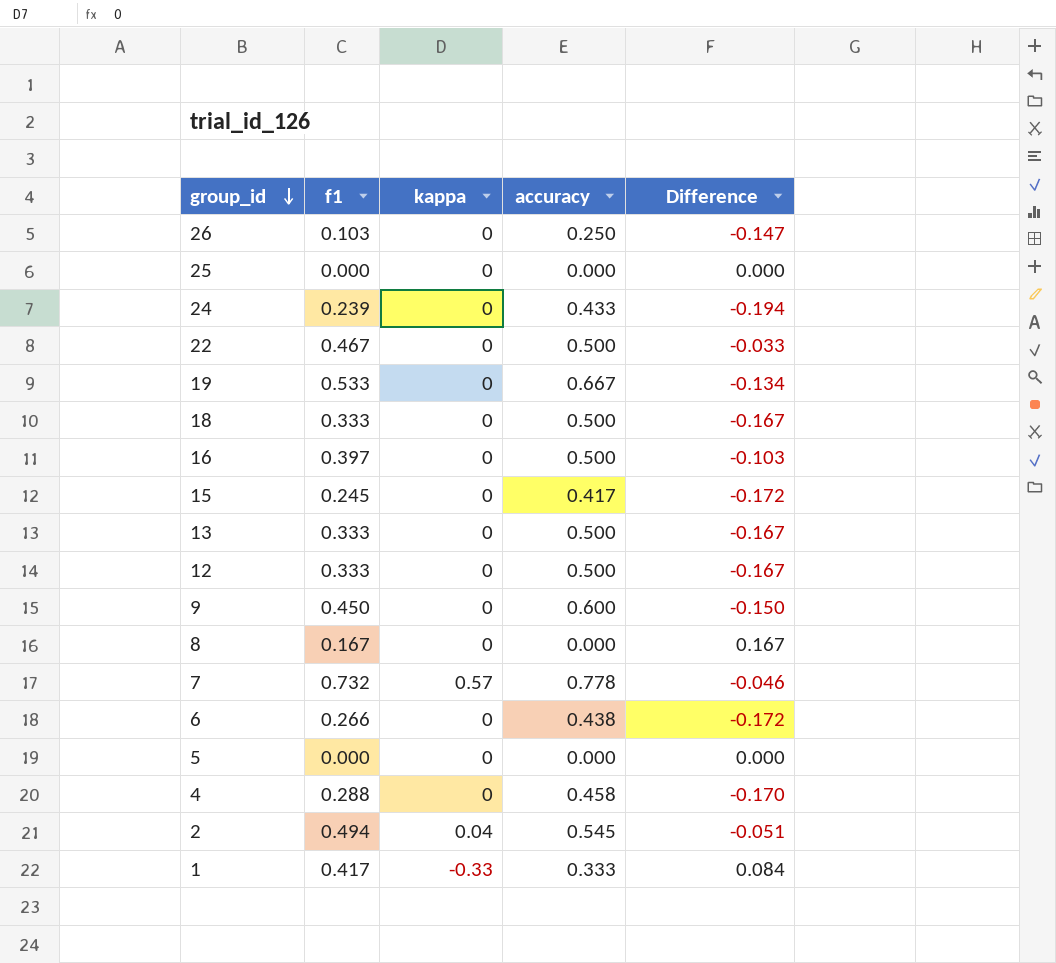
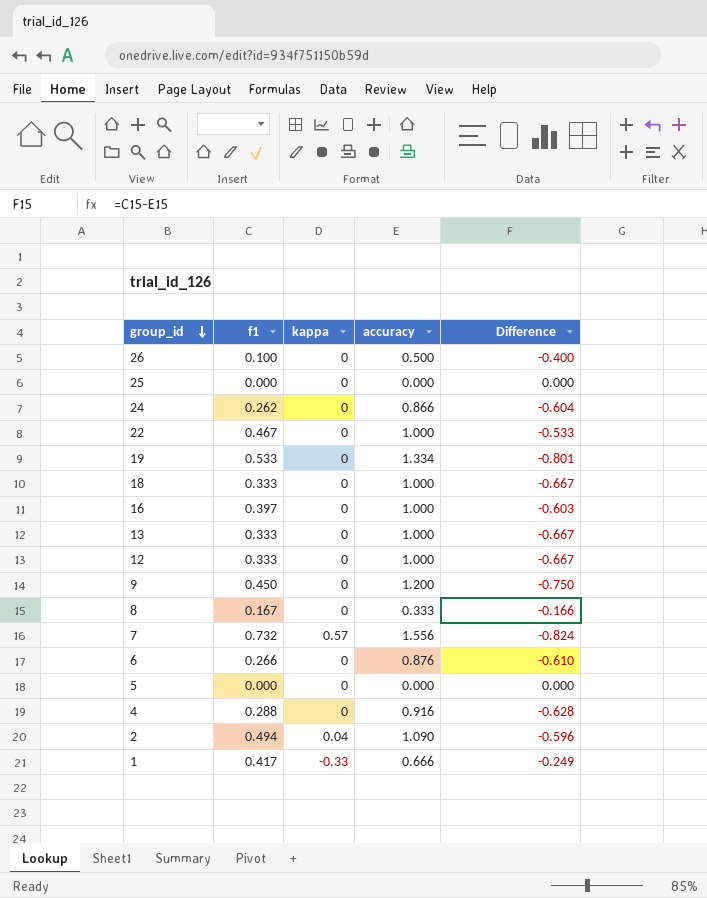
row 15: 0.245 | 0 | 0.417 | -0.172 -> none
26 | f1: 0.103 -> 0.100
26 | accuracy: 0.250 -> 0.500
26 | Difference: -0.147 -> -0.400
24 | f1: 0.239 -> 0.262
24 | accuracy: 0.433 -> 0.866
24 | Difference: -0.194 -> -0.604
22 | accuracy: 0.500 -> 1.000
22 | Difference: -0.033 -> -0.533
19 | accuracy: 0.667 -> 1.334
19 | Difference: -0.134 -> -0.801
18 | accuracy: 0.500 -> 1.000
18 | Difference: -0.167 -> -0.667
16 | accuracy: 0.500 -> 1.000
16 | Difference: -0.103 -> -0.603
13 | accuracy: 0.500 -> 1.000
13 | Difference: -0.167 -> -0.667
12 | accuracy: 0.500 -> 1.000
12 | Difference: -0.167 -> -0.667
9 | accuracy: 0.600 -> 1.200
9 | Difference: -0.150 -> -0.750
8 | accuracy: 0.000 -> 0.333
8 | Difference: 0.167 -> -0.166
7 | accuracy: 0.778 -> 1.556
7 | Difference: -0.046 -> -0.824
6 | accuracy: 0.438 -> 0.876
6 | Difference: -0.172 -> -0.610
4 | accuracy: 0.458 -> 0.916
4 | Difference: -0.170 -> -0.628
2 | accuracy: 0.545 -> 1.090
2 | Difference: -0.051 -> -0.596
1 | accuracy: 0.333 -> 0.666
1 | Difference: 0.084 -> -0.249

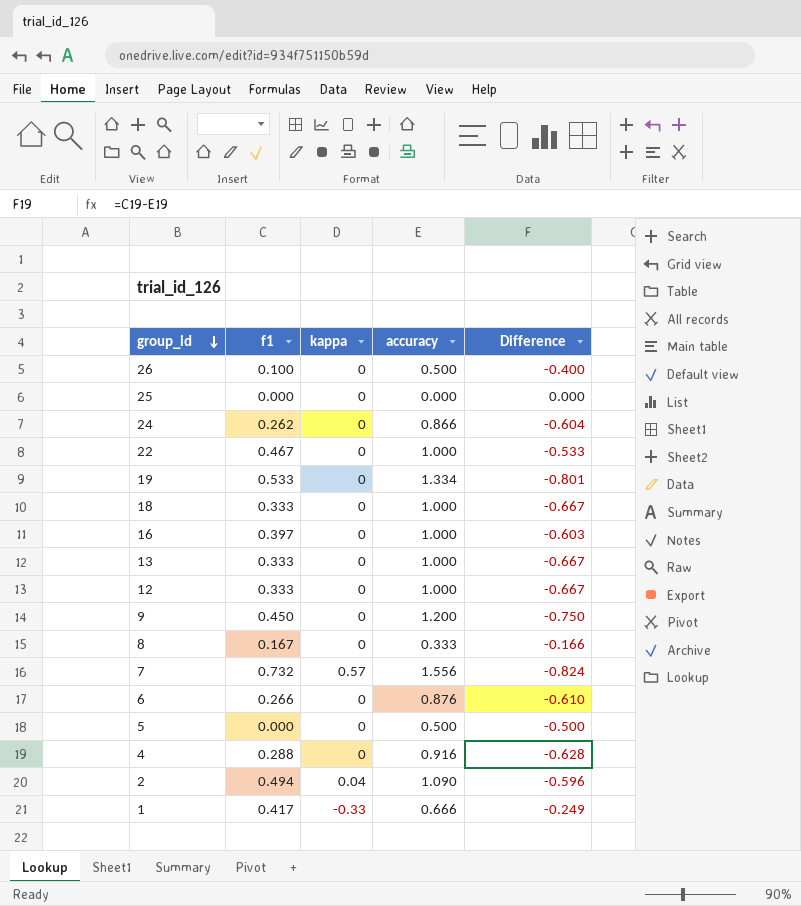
5 | accuracy: 0.000 -> 0.500
5 | Difference: 0.000 -> -0.500

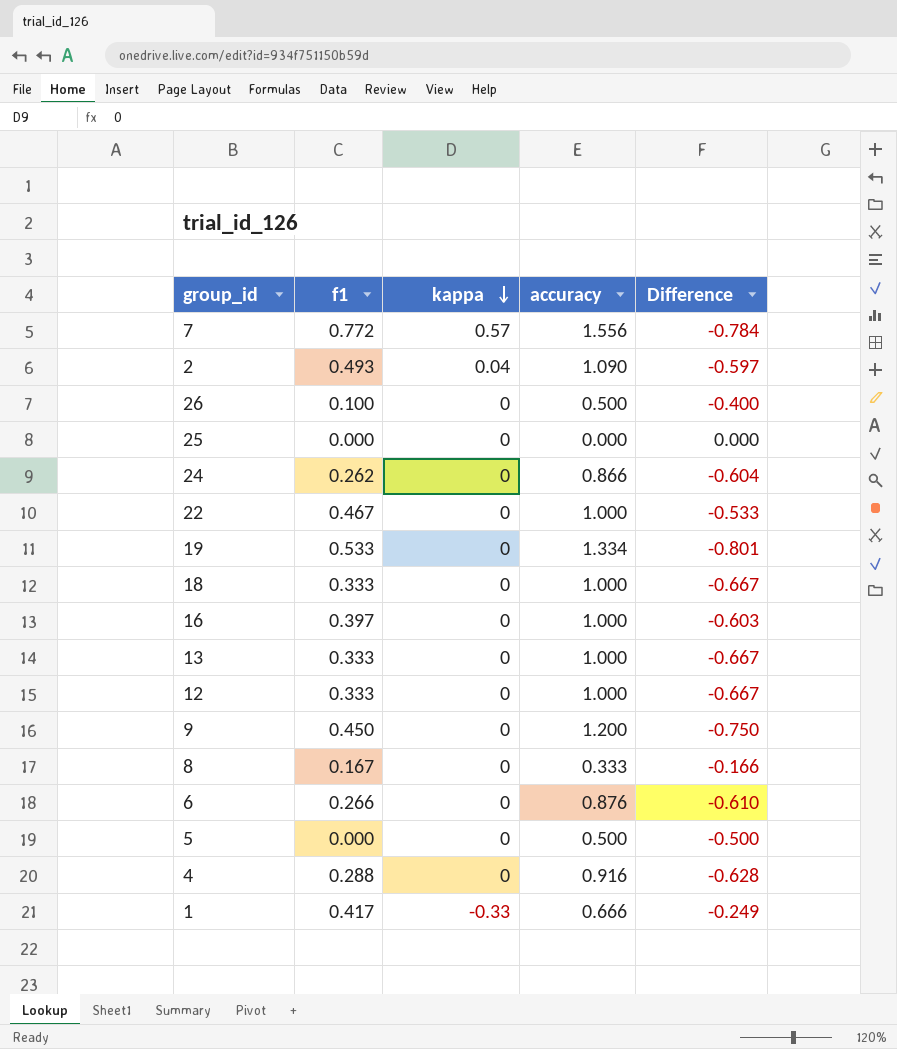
row order: group_id descending -> kappa descending
7 | f1: 0.732 -> 0.772
7 | Difference: -0.824 -> -0.784
2 | f1: 0.494 -> 0.493
2 | Difference: -0.596 -> -0.597

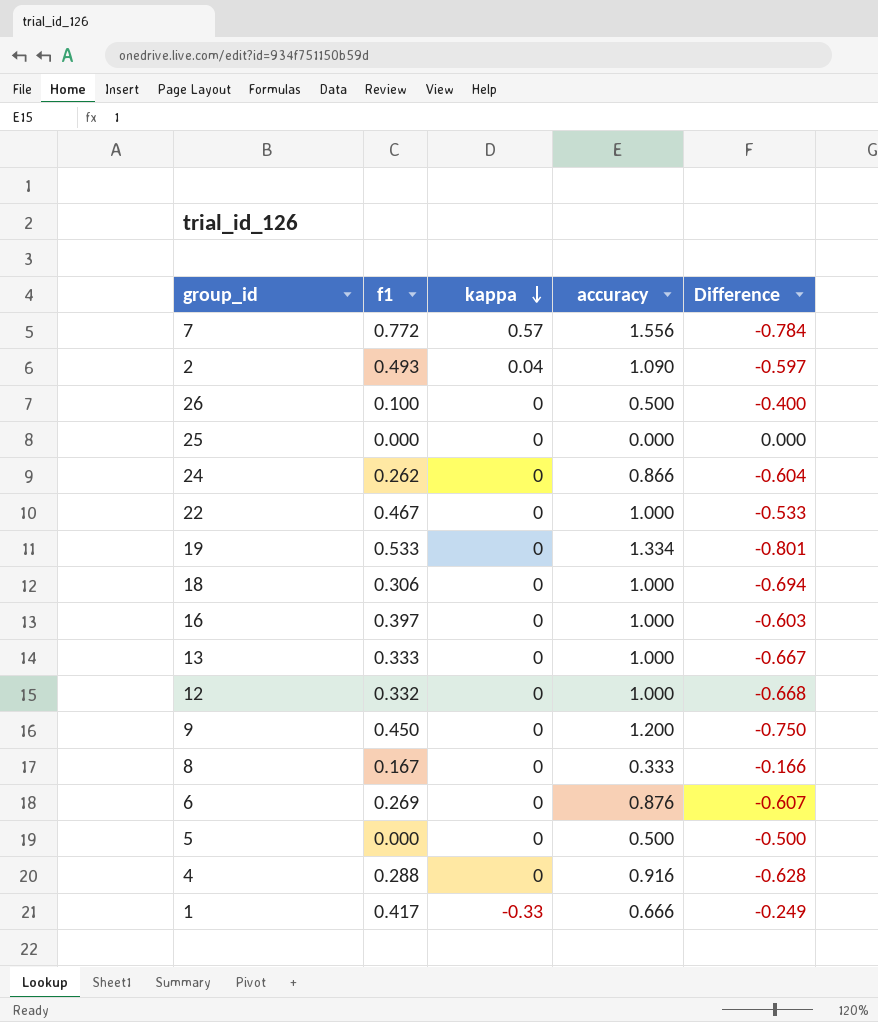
18 | f1: 0.333 -> 0.306
18 | Difference: -0.667 -> -0.694
12 | f1: 0.333 -> 0.332
12 | Difference: -0.667 -> -0.668
6 | f1: 0.266 -> 0.269
6 | Difference: -0.610 -> -0.607

